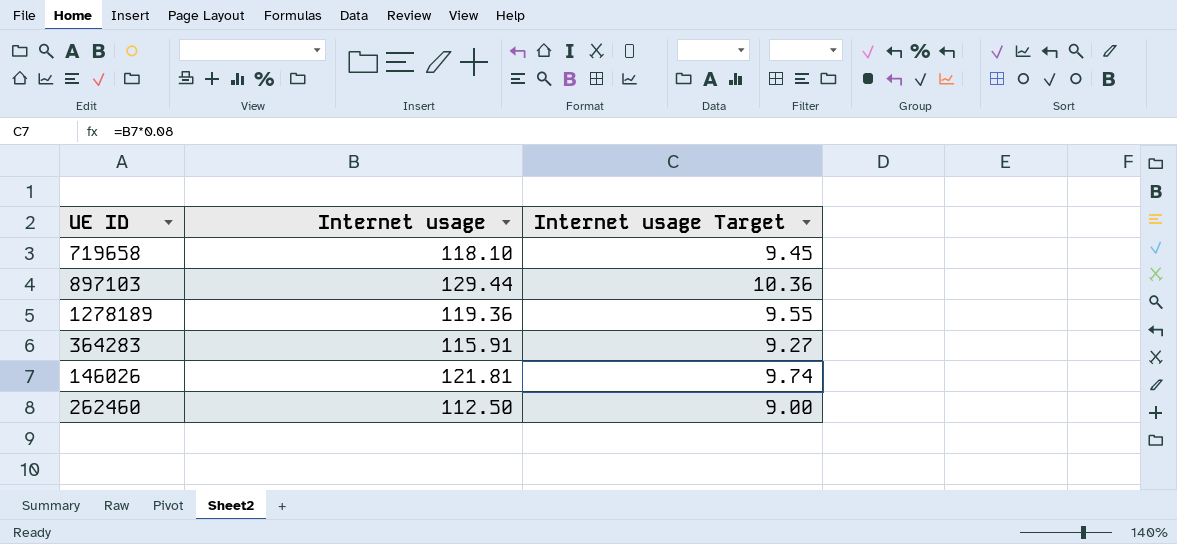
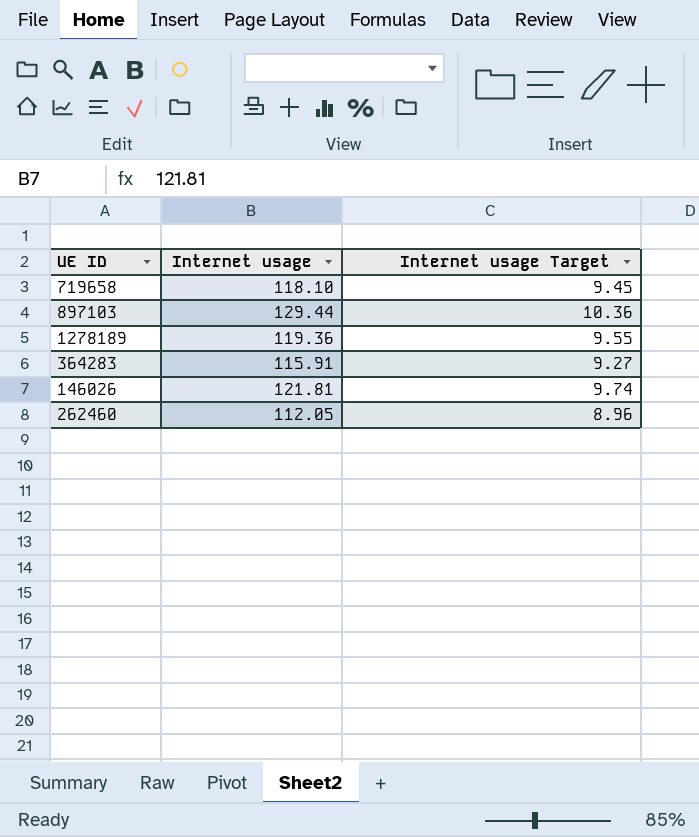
262460 | Internet usage: 112.50 -> 112.05
262460 | Internet usage Target: 9.00 -> 8.96

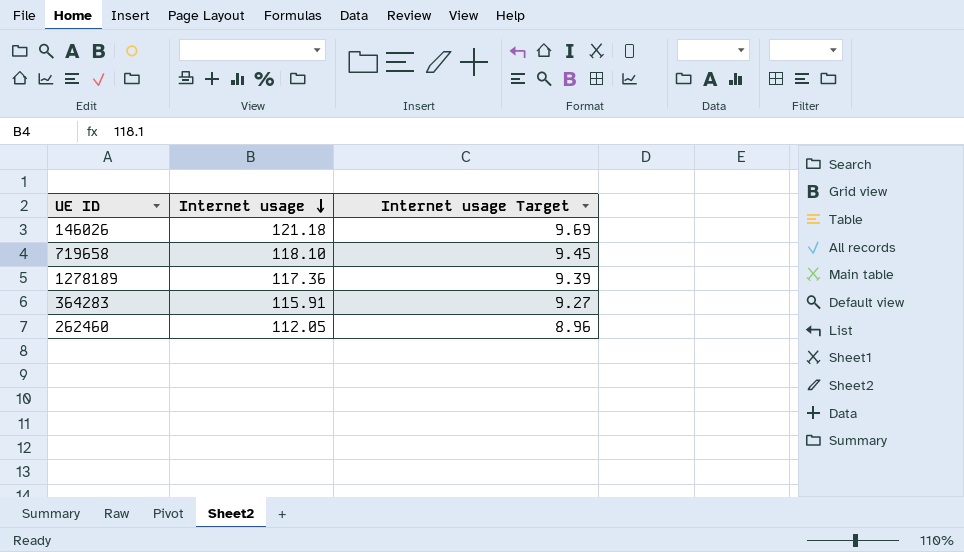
row order: none -> Internet usage descending
row 897103: 129.44 | 10.36 -> none
146026 | Internet usage: 121.81 -> 121.18
146026 | Internet usage Target: 9.74 -> 9.69
1278189 | Internet usage: 119.36 -> 117.36
1278189 | Internet usage Target: 9.55 -> 9.39

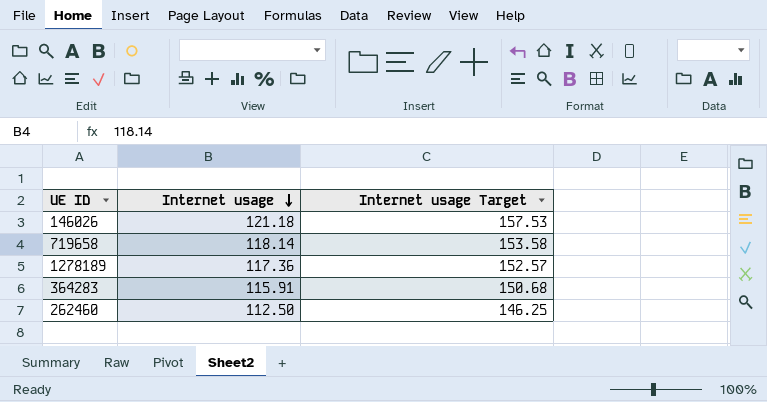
column Internet usage Target | formula: [Internet usage] * 0.08 -> [Internet usage] * 1.3
719658 | Internet usage: 118.10 -> 118.14
262460 | Internet usage: 112.05 -> 112.50

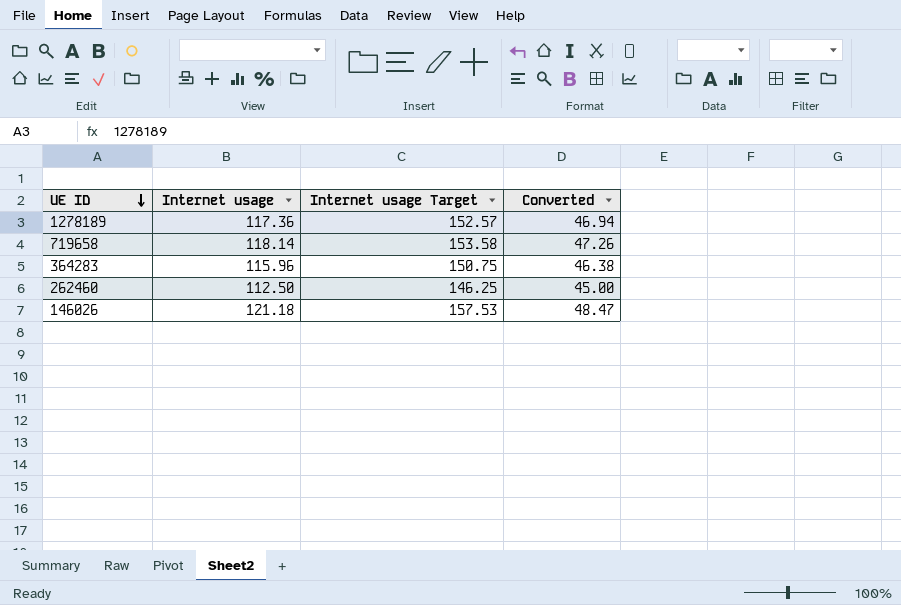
row order: Internet usage descending -> UE ID descending
column Converted | formula: none -> [Internet usage] * 0.4
364283 | Internet usage: 115.91 -> 115.96
364283 | Internet usage Target: 150.68 -> 150.75

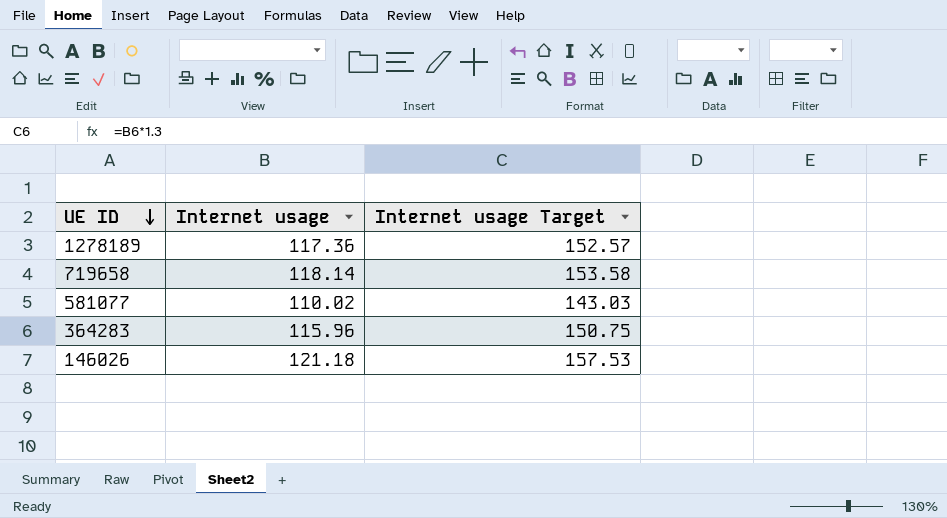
column Converted | formula: [Internet usage] * 0.4 -> none
row 262460: 112.50 | 146.25 | 45.00 -> none
row 581077: none -> 110.02 | 143.03

